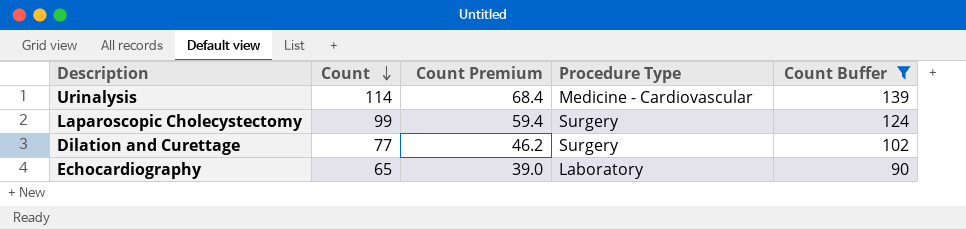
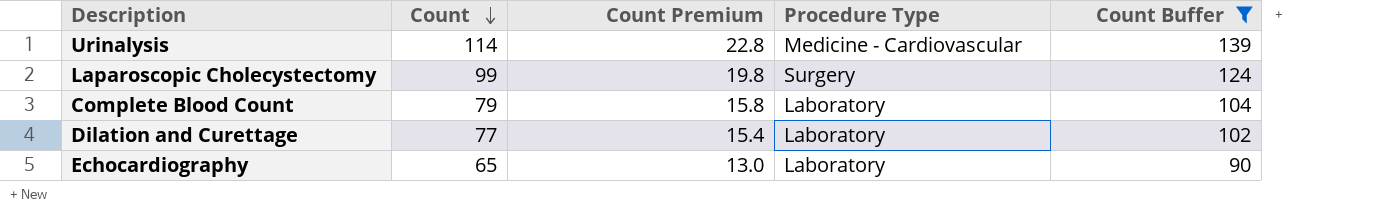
column Count Premium | formula: [Count] * 0.6 -> [Count] * 0.2
row Complete Blood Count: none -> 79 | 15.8 | Laboratory | 104
Dilation and Curettage | Procedure Type: Surgery -> Laboratory

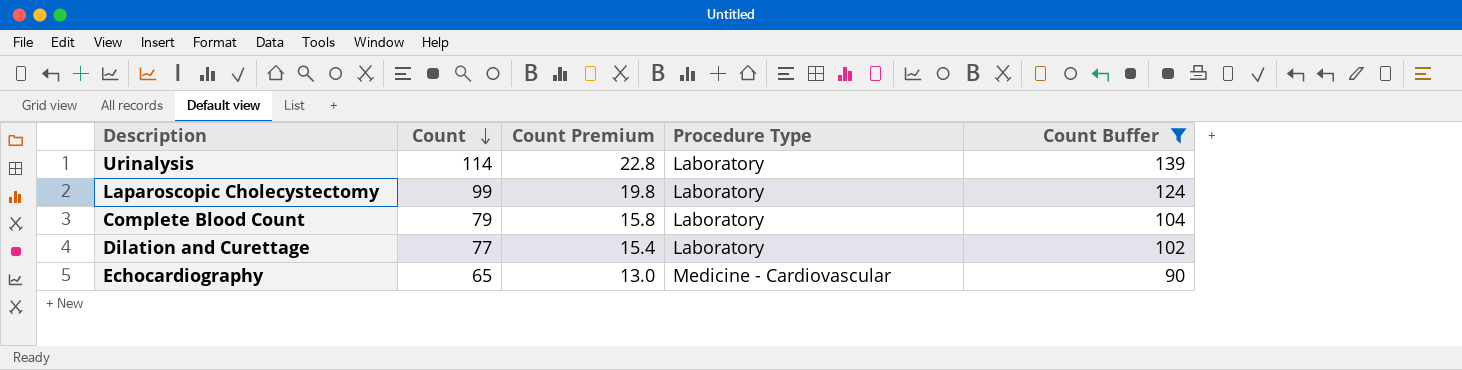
Urinalysis | Procedure Type: Medicine - Cardiovascular -> Laboratory
Laparoscopic Cholecystectomy | Procedure Type: Surgery -> Laboratory
Echocardiography | Procedure Type: Laboratory -> Medicine - Cardiovascular

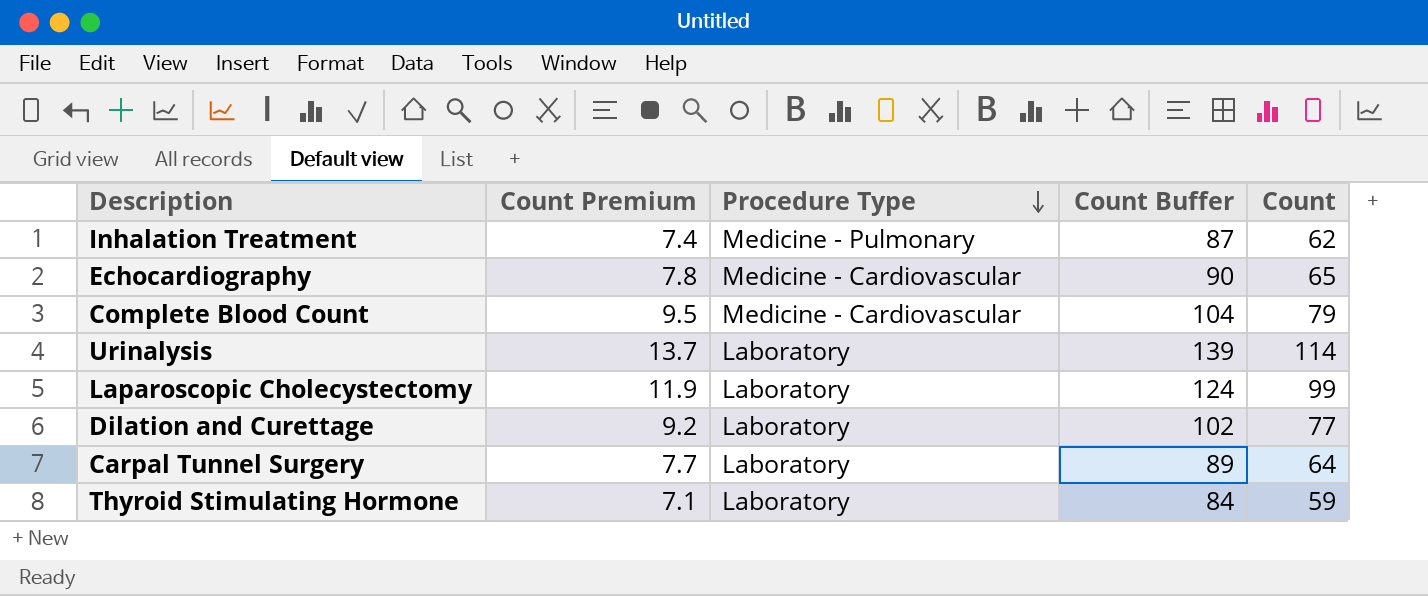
filter: Count Buffer >= 90 -> none
row order: Count descending -> Procedure Type descending
column Count Premium | formula: [Count] * 0.2 -> [Count] * 0.12
column Count | position: 2 -> 5
Complete Blood Count | Procedure Type: Laboratory -> Medicine - Cardiovascular

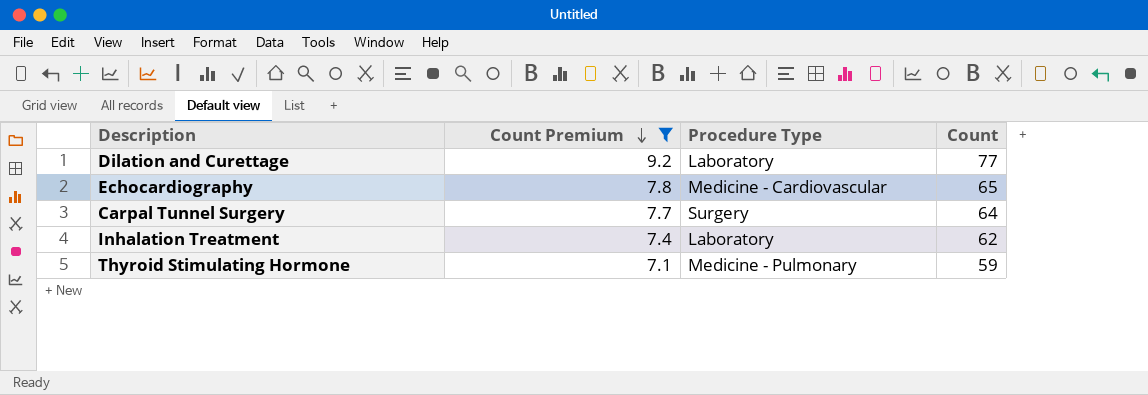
filter: none -> Count Premium <= 9.2
row order: Procedure Type descending -> Count Premium descending
column Count Buffer | formula: [Count] + 25 -> none
Carpal Tunnel Surgery | Procedure Type: Laboratory -> Surgery
Inhalation Treatment | Procedure Type: Medicine - Pulmonary -> Laboratory
Thyroid Stimulating Hormone | Procedure Type: Laboratory -> Medicine - Pulmonary

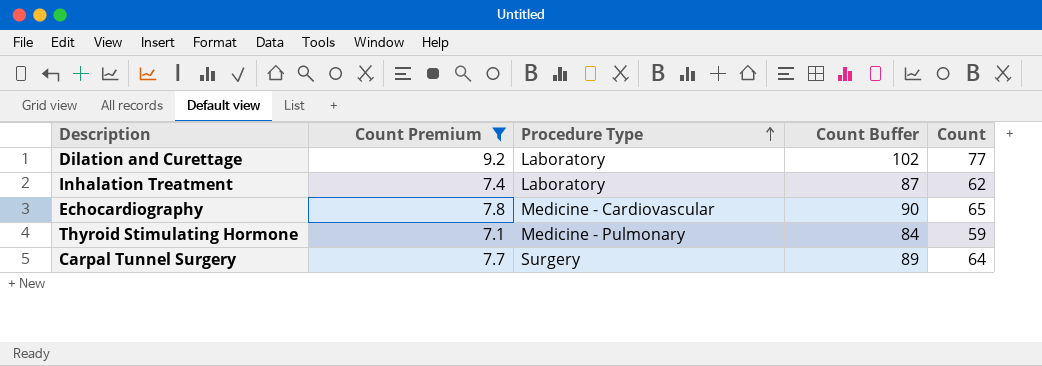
row order: Count Premium descending -> Procedure Type ascending
column Count Buffer | formula: none -> [Count] + 25

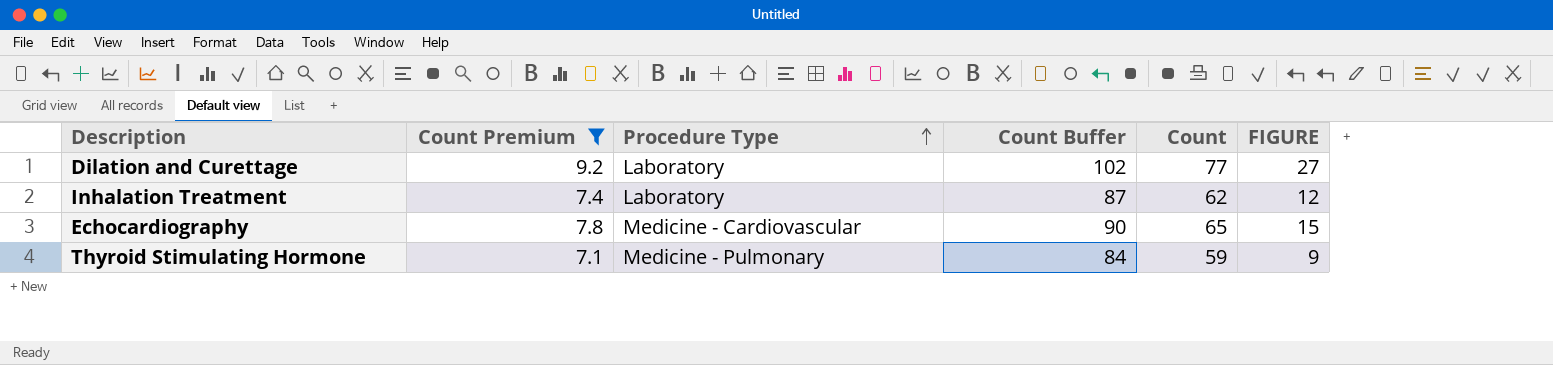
column FIGURE | formula: none -> [Count] - 50
row Carpal Tunnel Surgery: 7.7 | Surgery | 89 | 64 -> none

